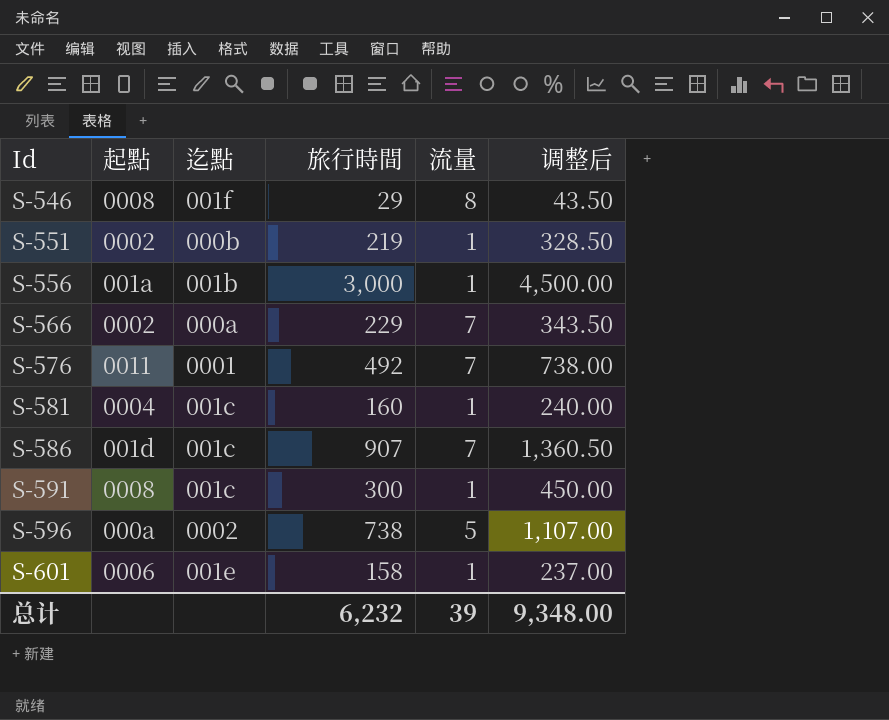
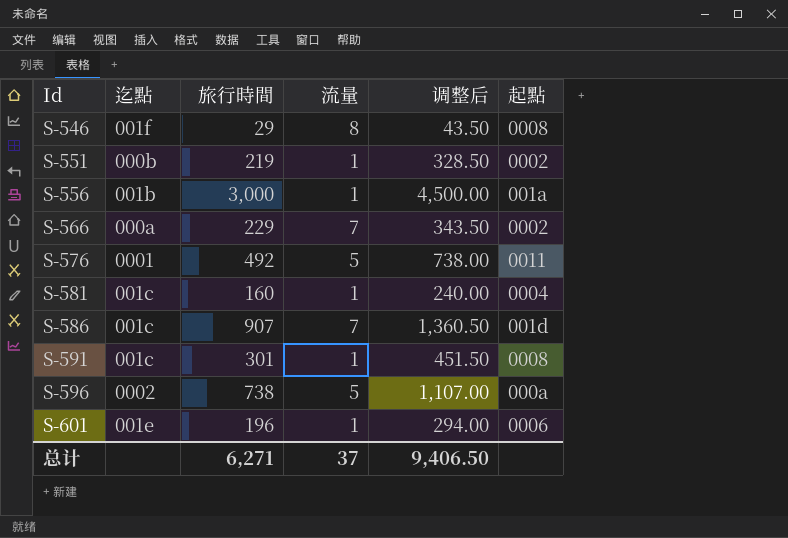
column 起點 | position: 2 -> 6
S-576 | 流量: 7 -> 5
S-591 | 旅行時間: 300 -> 301
S-591 | 调整后: 450.00 -> 451.50
S-601 | 旅行時間: 158 -> 196
S-601 | 调整后: 237.00 -> 294.00
总计 | 旅行時間: 6,232 -> 6,271
总计 | 流量: 39 -> 37
总计 | 调整后: 9,348.00 -> 9,406.50

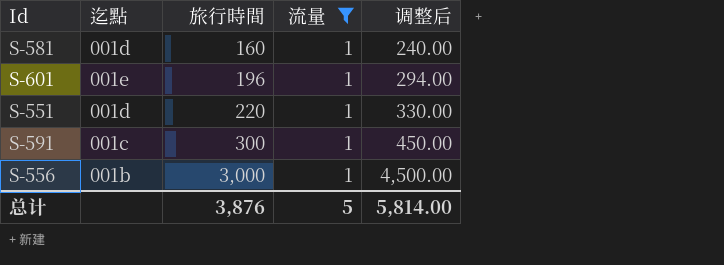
filter: none -> 流量 = 1
row order: Id ascending -> 旅行時間 ascending
column 起點 | position: 6 -> none
S-581 | 迄點: 001c -> 001d
S-551 | 迄點: 000b -> 001d
S-551 | 旅行時間: 219 -> 220
S-551 | 调整后: 328.50 -> 330.00
S-591 | 旅行時間: 301 -> 300
S-591 | 调整后: 451.50 -> 450.00
总计 | 旅行時間: 6,271 -> 3,876
总计 | 流量: 37 -> 5
总计 | 调整后: 9,406.50 -> 5,814.00

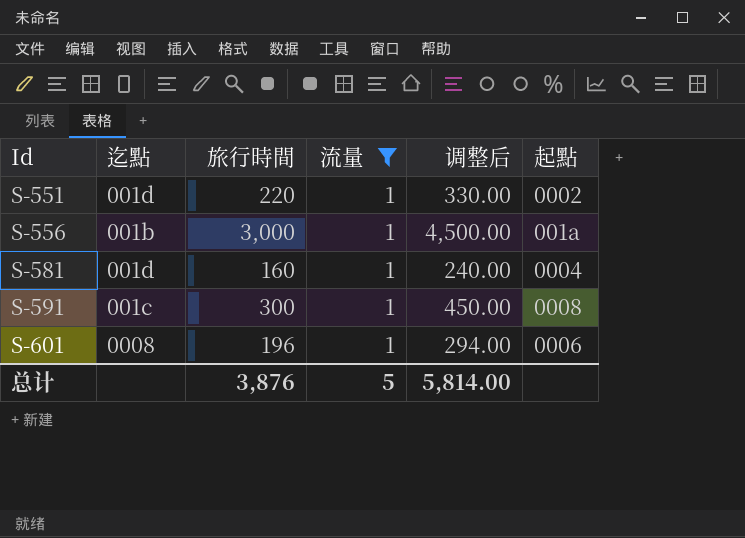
row order: 旅行時間 ascending -> Id ascending
column 起點 | position: none -> 6
S-601 | 迄點: 001e -> 0008

